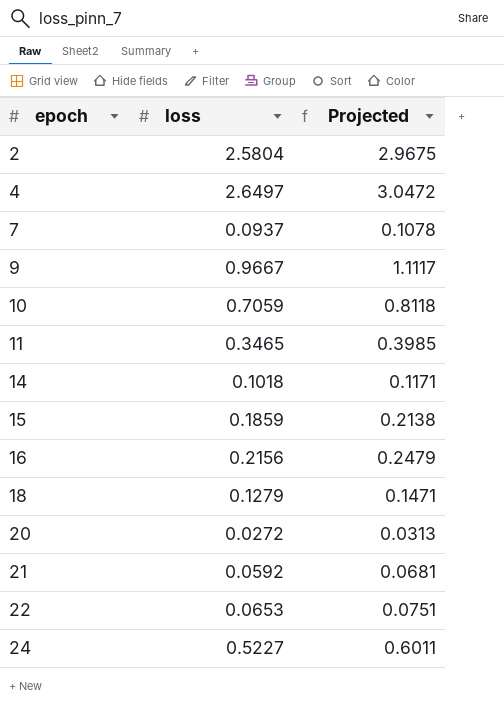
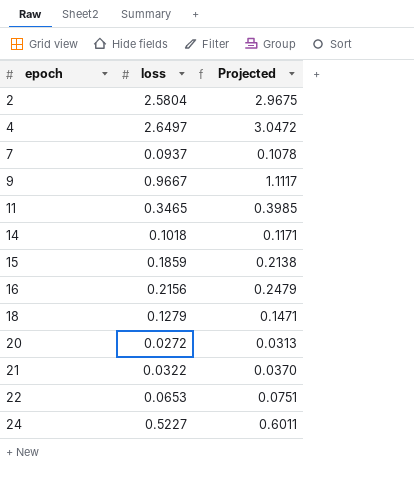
row 10: 0.7059 | 0.8118 -> none
21 | loss: 0.0592 -> 0.0322
21 | Projected: 0.0681 -> 0.0370

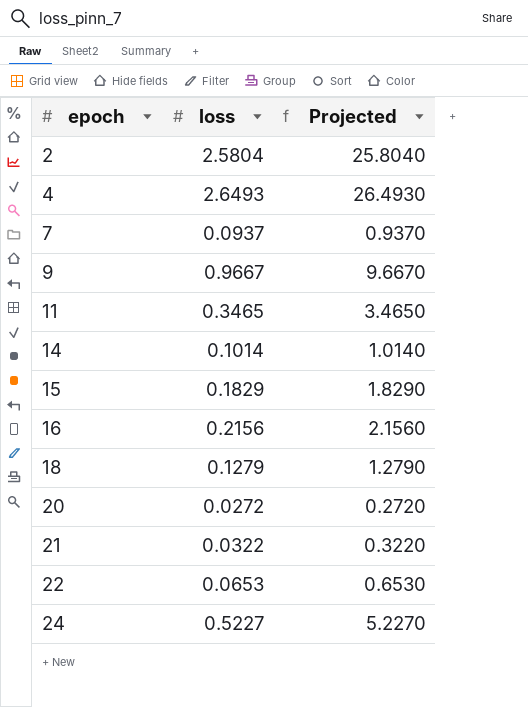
column Projected | formula: [loss] * 1.15 -> [loss] * 10
4 | loss: 2.6497 -> 2.6493
14 | loss: 0.1018 -> 0.1014
15 | loss: 0.1859 -> 0.1829

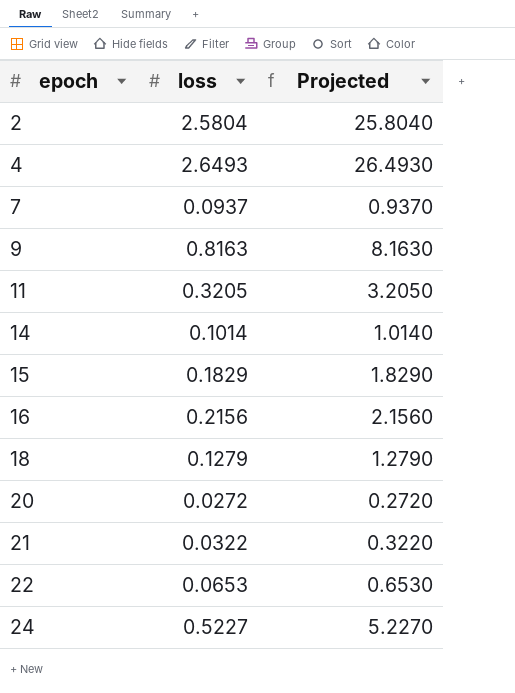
9 | loss: 0.9667 -> 0.8163
9 | Projected: 9.6670 -> 8.1630
11 | loss: 0.3465 -> 0.3205
11 | Projected: 3.4650 -> 3.2050

